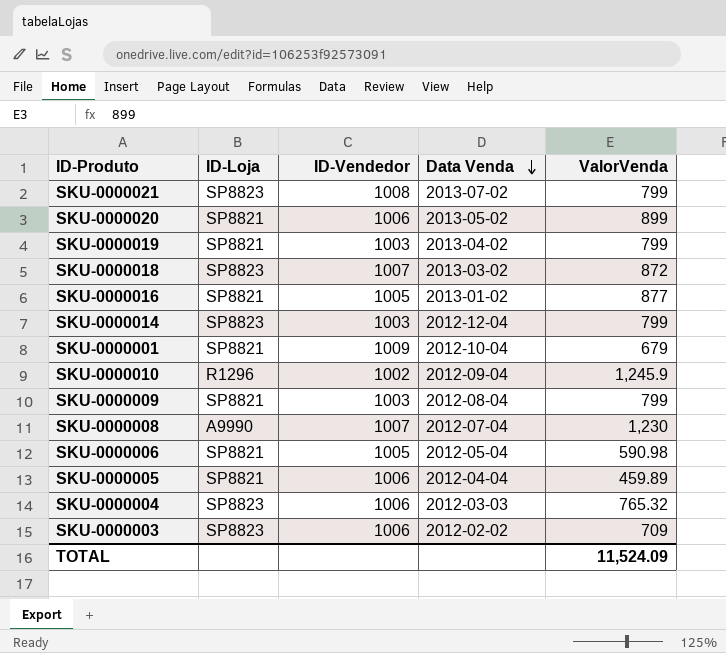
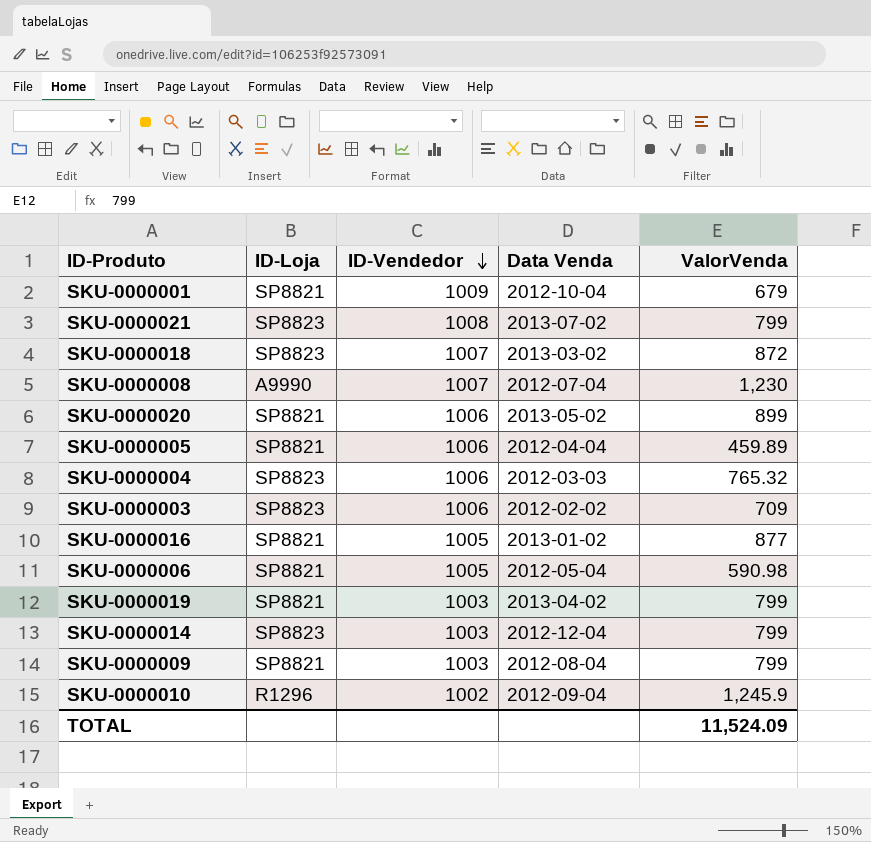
row order: Data Venda descending -> ID-Vendedor descending

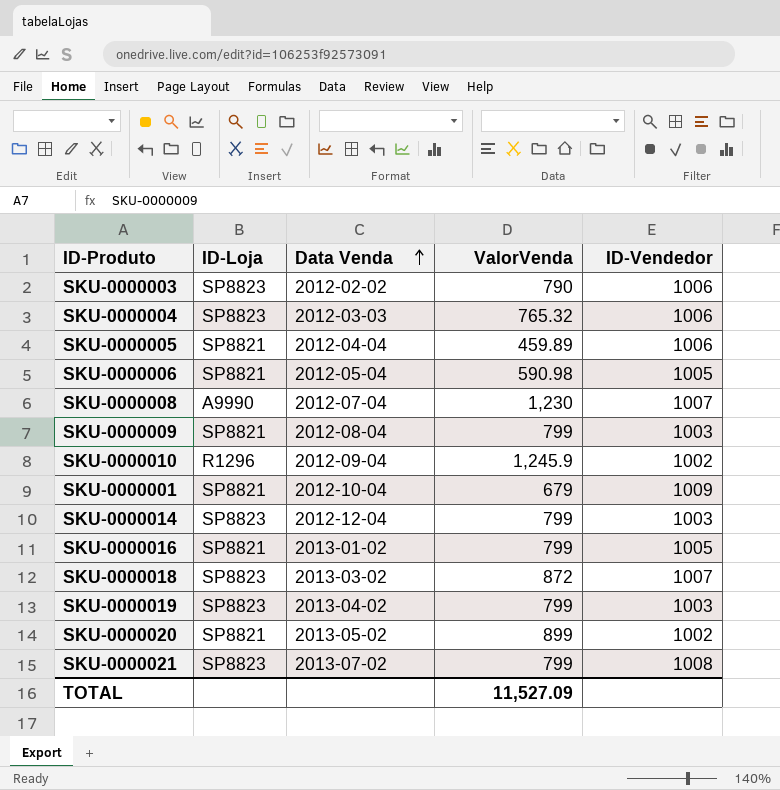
row order: ID-Vendedor descending -> Data Venda ascending
column ID-Vendedor | position: 3 -> 5
SKU-0000003 | ValorVenda: 709 -> 790
SKU-0000016 | ValorVenda: 877 -> 799
SKU-0000019 | ID-Loja: SP8821 -> SP8823
SKU-0000020 | ID-Vendedor: 1006 -> 1002
TOTAL | ValorVenda: 11,524.09 -> 11,527.09

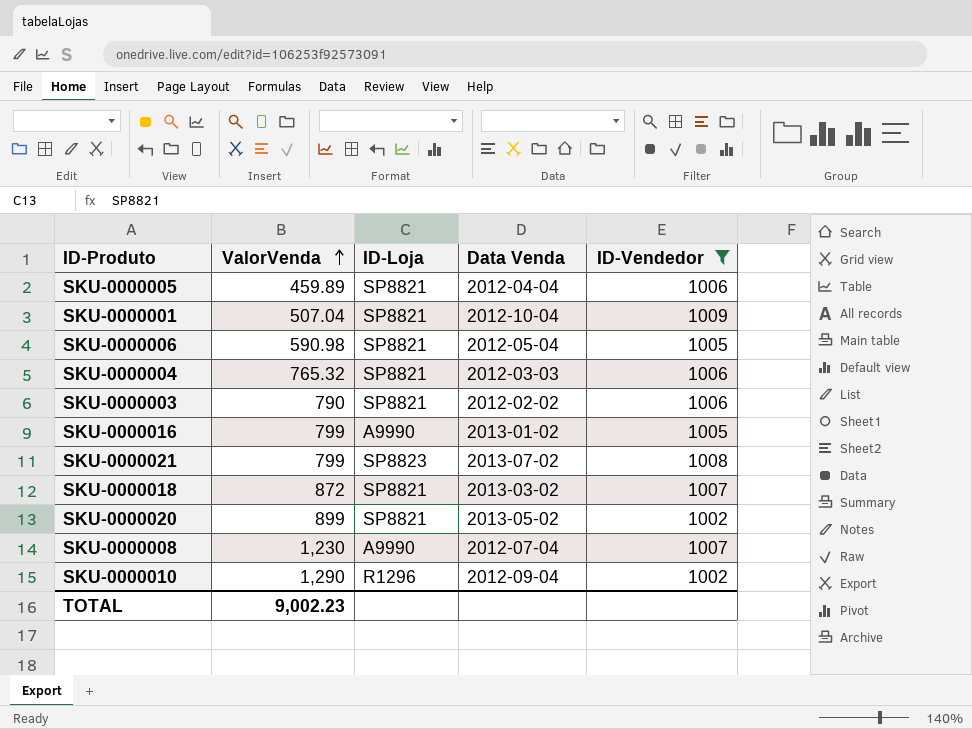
filter: none -> ID-Vendedor != 1003
row order: Data Venda ascending -> ValorVenda ascending
column ValorVenda | position: 4 -> 2
SKU-0000001 | ValorVenda: 679 -> 507.04
SKU-0000004 | ID-Loja: SP8823 -> SP8821
SKU-0000003 | ID-Loja: SP8823 -> SP8821
SKU-0000016 | ID-Loja: SP8821 -> A9990
SKU-0000018 | ID-Loja: SP8823 -> SP8821
SKU-0000010 | ValorVenda: 1,245.9 -> 1,290
TOTAL | ValorVenda: 11,527.09 -> 9,002.23

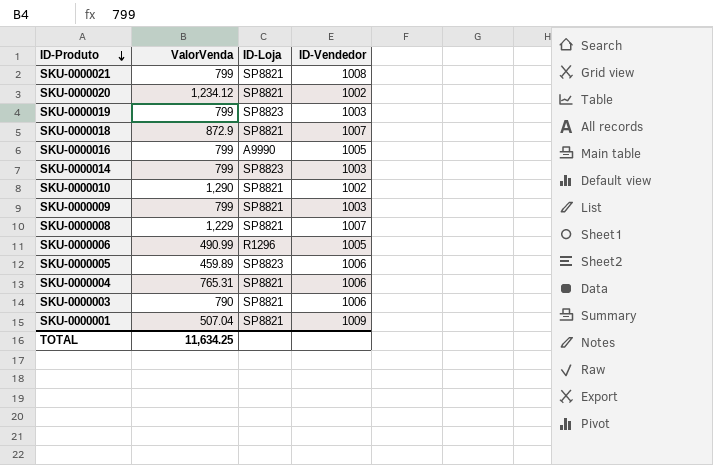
filter: ID-Vendedor != 1003 -> none
row order: ValorVenda ascending -> ID-Produto descending
column Data Venda | position: 4 -> none
SKU-0000021 | ID-Loja: SP8823 -> SP8821
SKU-0000020 | ValorVenda: 899 -> 1,234.12
SKU-0000018 | ValorVenda: 872 -> 872.9
SKU-0000010 | ID-Loja: R1296 -> SP8821
SKU-0000008 | ValorVenda: 1,230 -> 1,229
SKU-0000008 | ID-Loja: A9990 -> SP8821
SKU-0000006 | ValorVenda: 590.98 -> 490.99
SKU-0000006 | ID-Loja: SP8821 -> R1296
SKU-0000005 | ID-Loja: SP8821 -> SP8823
SKU-0000004 | ValorVenda: 765.32 -> 765.31
TOTAL | ValorVenda: 9,002.23 -> 11,634.25

